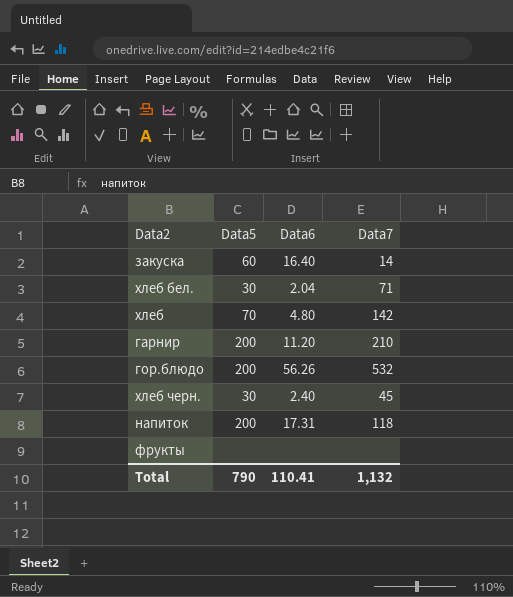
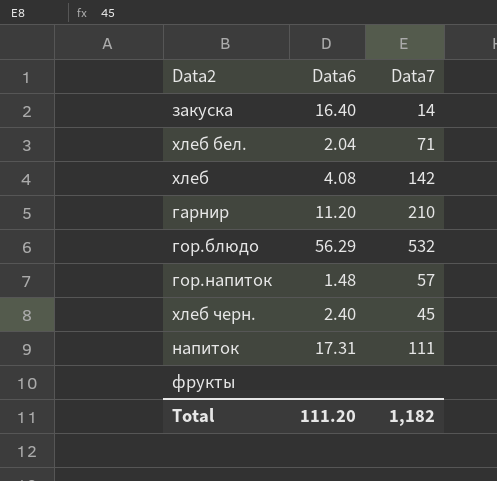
column Data5 | position: 2 -> none
хлеб | Data6: 4.80 -> 4.08
гор.блюдо | Data6: 56.26 -> 56.29
row гор.напиток: none -> 1.48 | 57
напиток | Data7: 118 -> 111
Total | Data6: 110.41 -> 111.20
Total | Data7: 1,132 -> 1,182

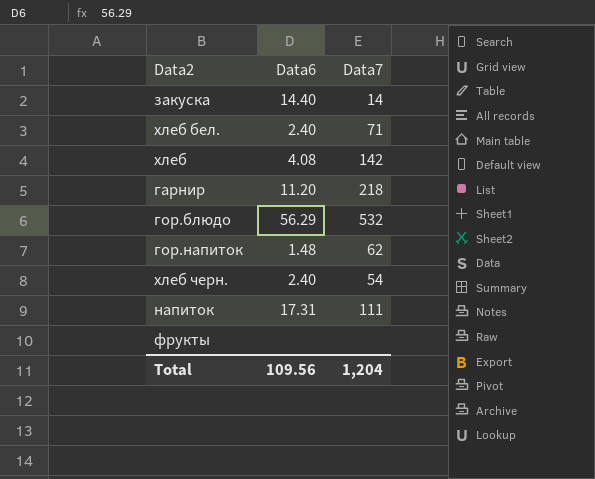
закуска | Data6: 16.40 -> 14.40
хлеб бел. | Data6: 2.04 -> 2.40
гарнир | Data7: 210 -> 218
гор.напиток | Data7: 57 -> 62
хлеб черн. | Data7: 45 -> 54
Total | Data6: 111.20 -> 109.56
Total | Data7: 1,182 -> 1,204

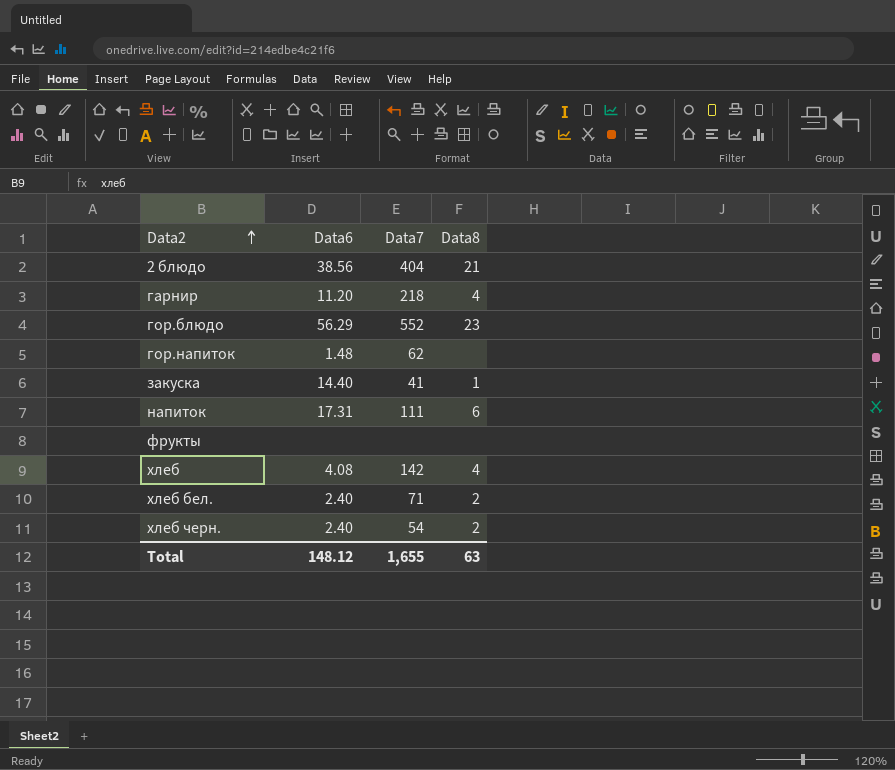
row order: none -> Data2 ascending
column Data8 | position: none -> 4
row 2 блюдо: none -> 38.56 | 404 | 21
гор.блюдо | Data7: 532 -> 552
закуска | Data7: 14 -> 41
Total | Data6: 109.56 -> 148.12
Total | Data7: 1,204 -> 1,655

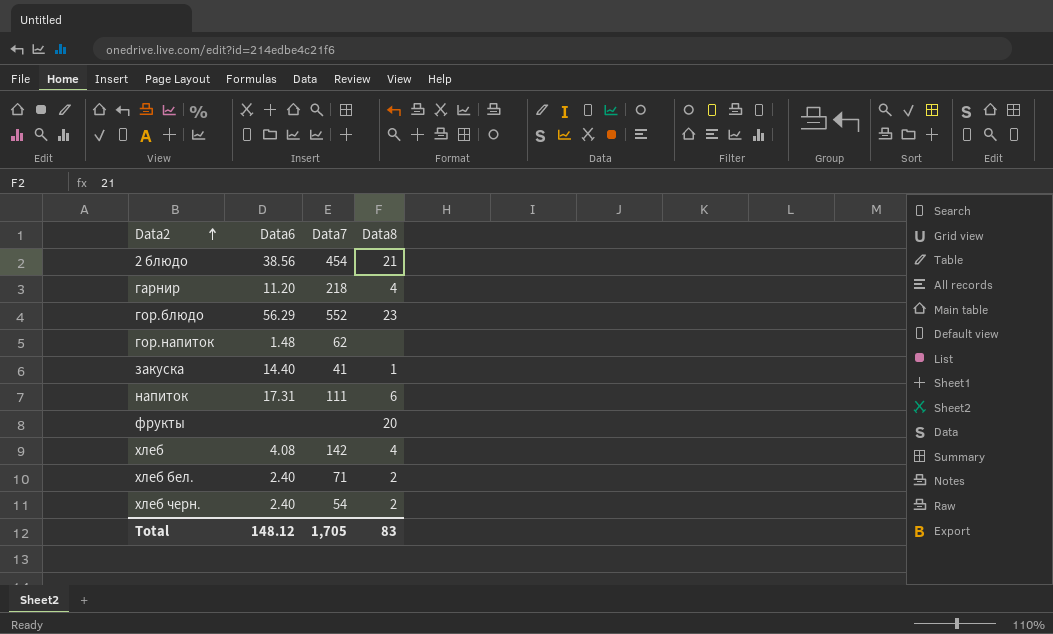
2 блюдо | Data7: 404 -> 454
фрукты | Data8: none -> 20
Total | Data7: 1,655 -> 1,705
Total | Data8: 63 -> 83

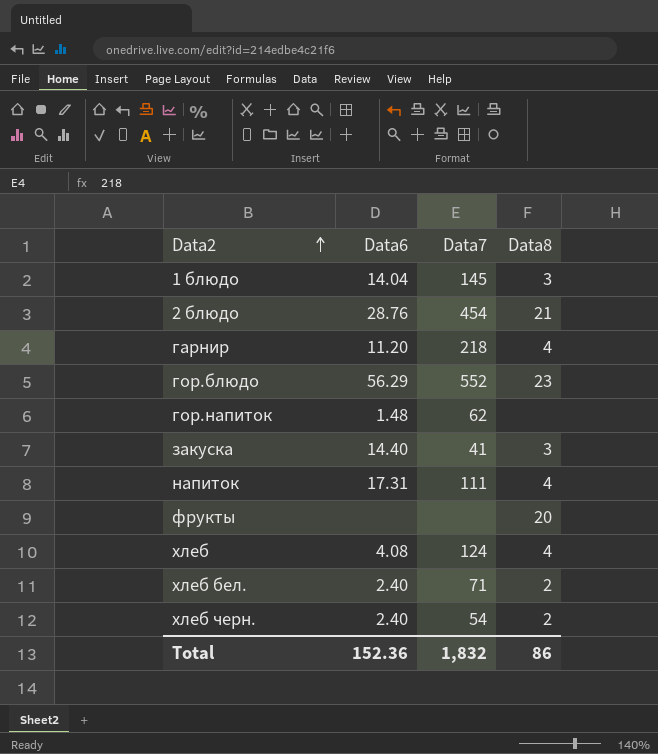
row 1 блюдо: none -> 14.04 | 145 | 3
2 блюдо | Data6: 38.56 -> 28.76
закуска | Data8: 1 -> 3
напиток | Data8: 6 -> 4
хлеб | Data7: 142 -> 124
Total | Data6: 148.12 -> 152.36
Total | Data7: 1,705 -> 1,832
Total | Data8: 83 -> 86

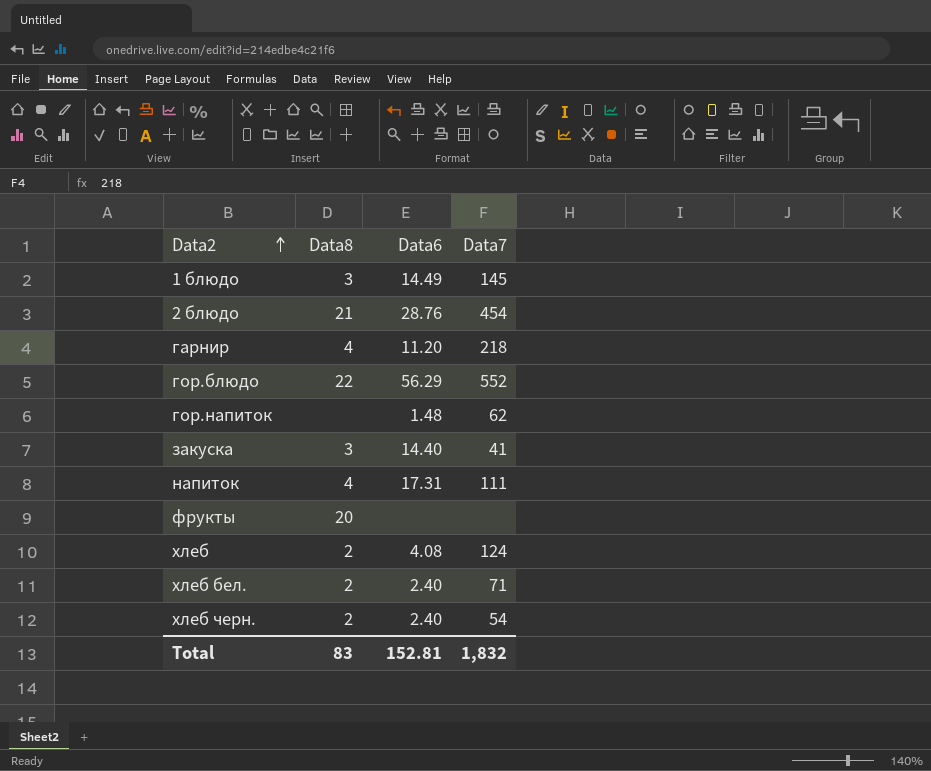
column Data8 | position: 4 -> 2
1 блюдо | Data6: 14.04 -> 14.49
гор.блюдо | Data8: 23 -> 22
хлеб | Data8: 4 -> 2
Total | Data8: 86 -> 83
Total | Data6: 152.36 -> 152.81

